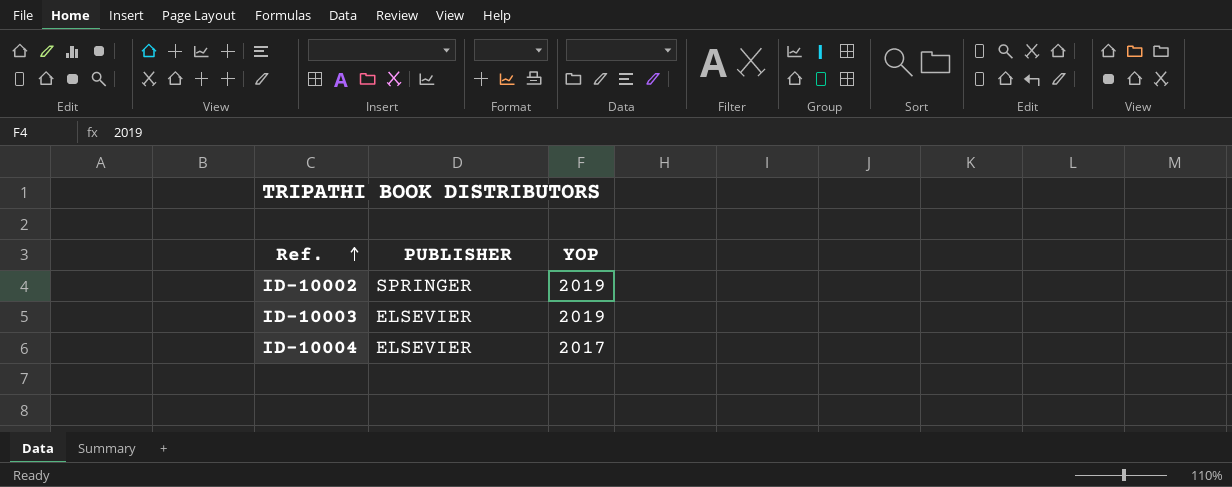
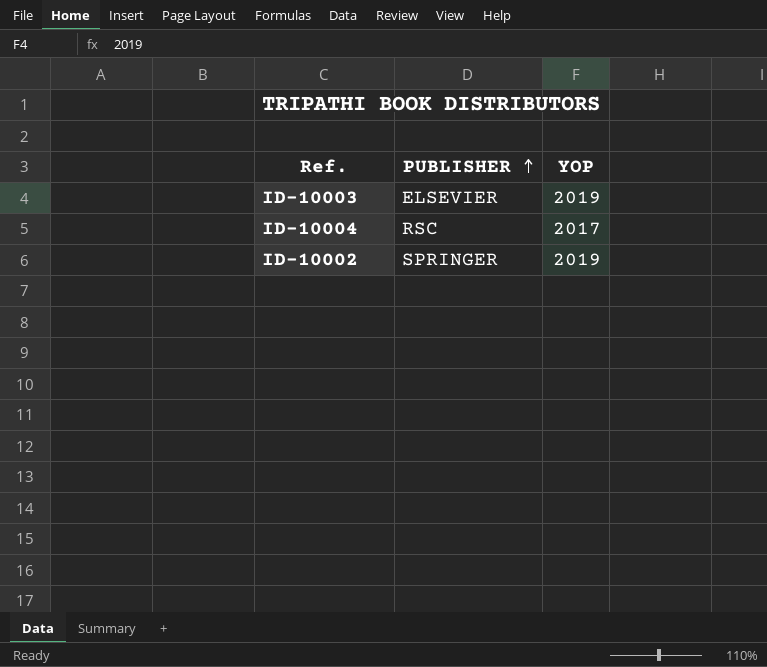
row order: Ref. ascending -> PUBLISHER ascending
ID-10004 | PUBLISHER: ELSEVIER -> RSC

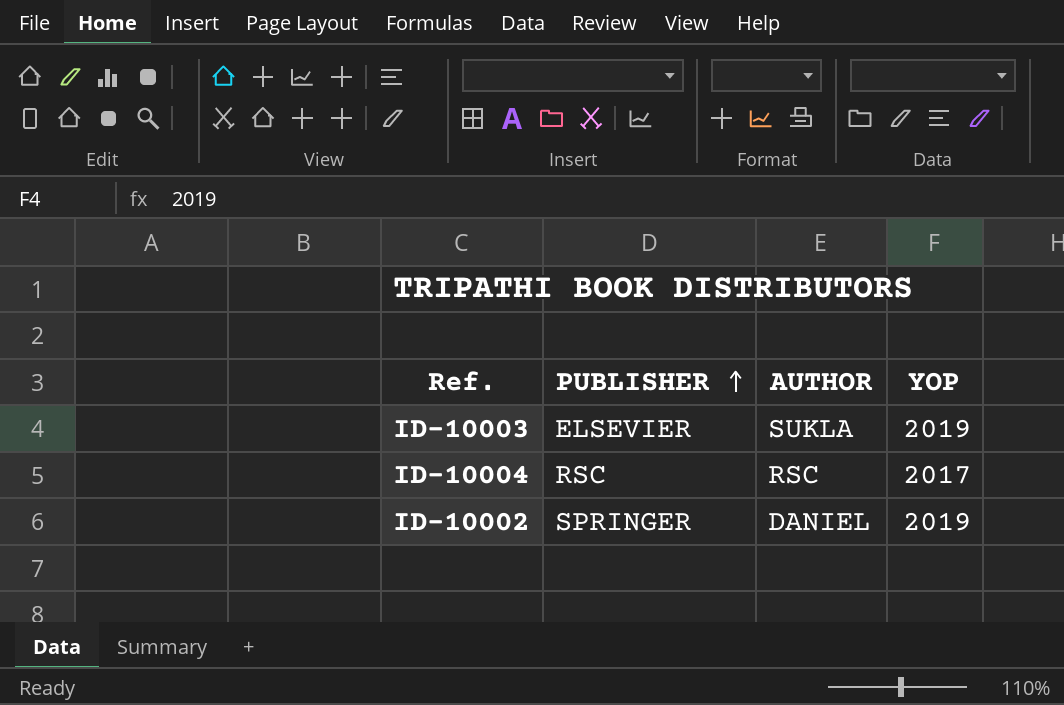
column AUTHOR | position: none -> 3

